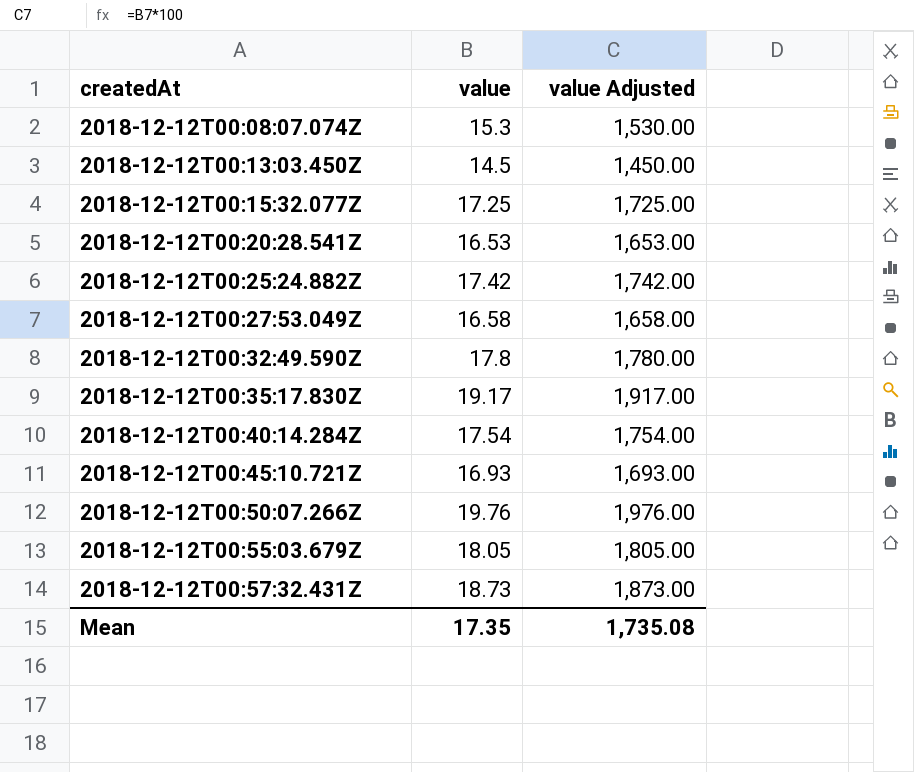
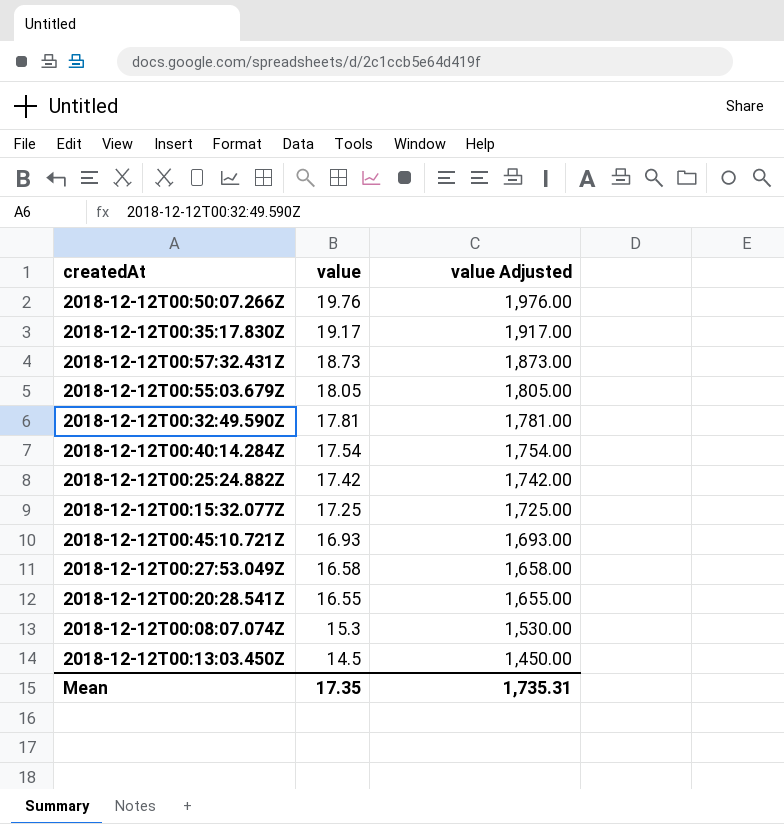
row order: createdAt ascending -> value descending
2018-12-12T00:32:49.590Z | value: 17.8 -> 17.81
2018-12-12T00:32:49.590Z | value Adjusted: 1,780.00 -> 1,781.00
2018-12-12T00:20:28.541Z | value: 16.53 -> 16.55
2018-12-12T00:20:28.541Z | value Adjusted: 1,653.00 -> 1,655.00
Mean | value Adjusted: 1,735.08 -> 1,735.31

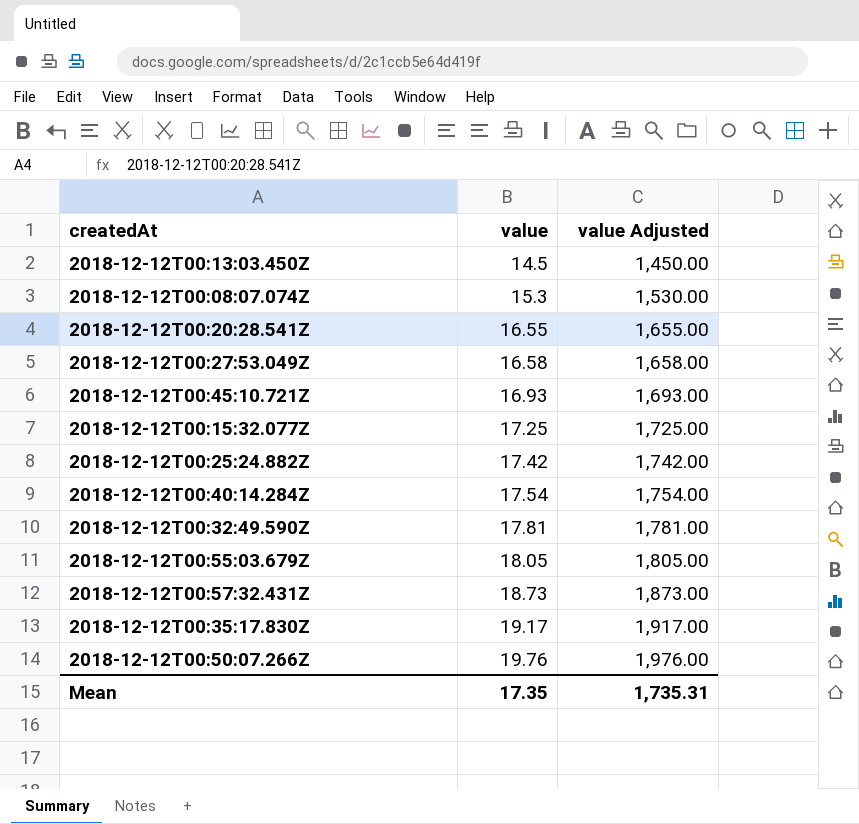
row order: value descending -> value ascending

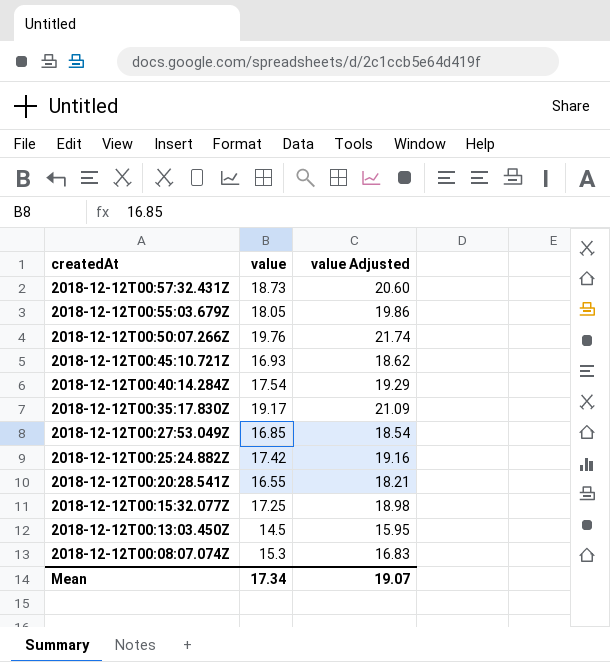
row order: value ascending -> createdAt descending
column value Adjusted | formula: [value] * 100 -> [value] * 1.1
row 2018-12-12T00:32:49.590Z: 17.81 | 1,781.00 -> none
2018-12-12T00:27:53.049Z | value: 16.58 -> 16.85
Mean | value: 17.35 -> 17.34
Mean | value Adjusted: 1,735.31 -> 19.07

